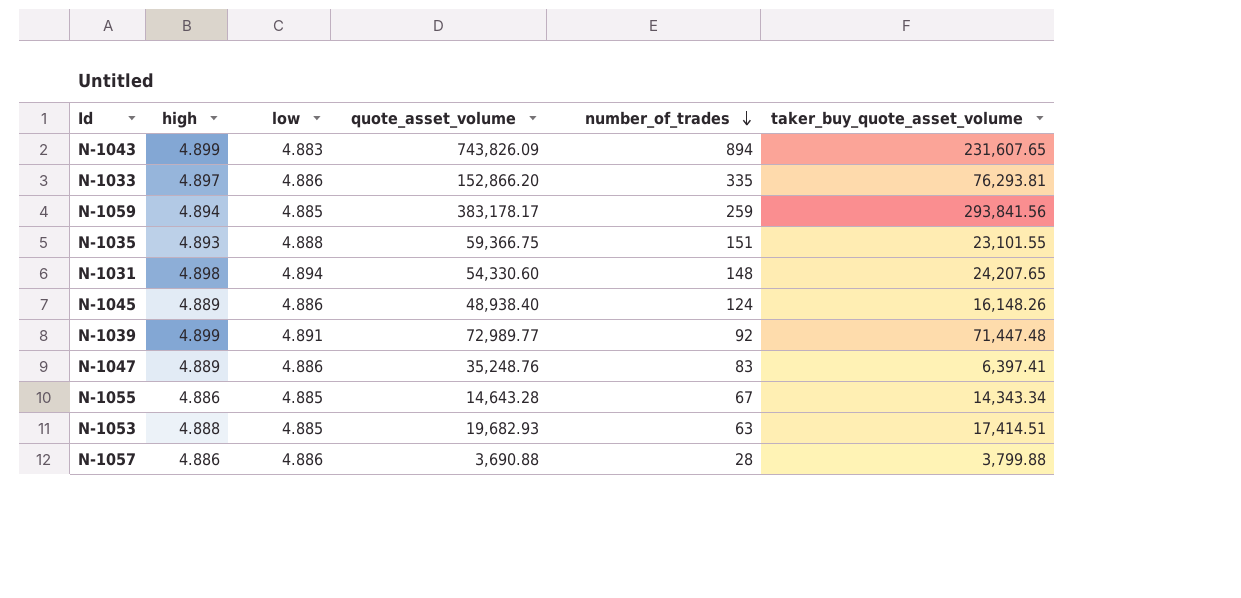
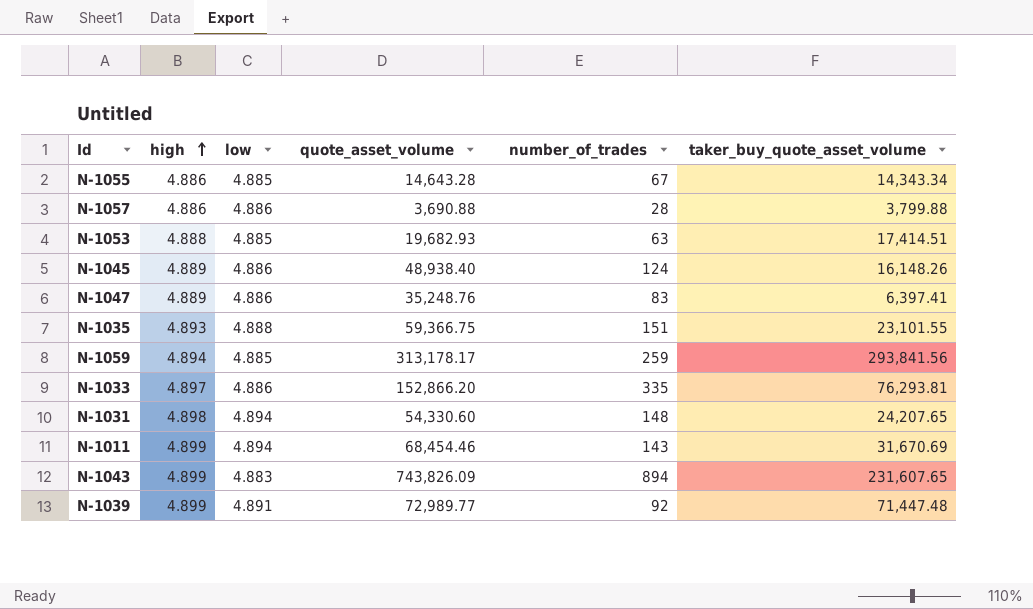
row order: number_of_trades descending -> high ascending
N-1059 | quote_asset_volume: 383,178.17 -> 313,178.17
row N-1011: none -> 4.899 | 4.894 | 68,454.46 | 143 | 31,670.69

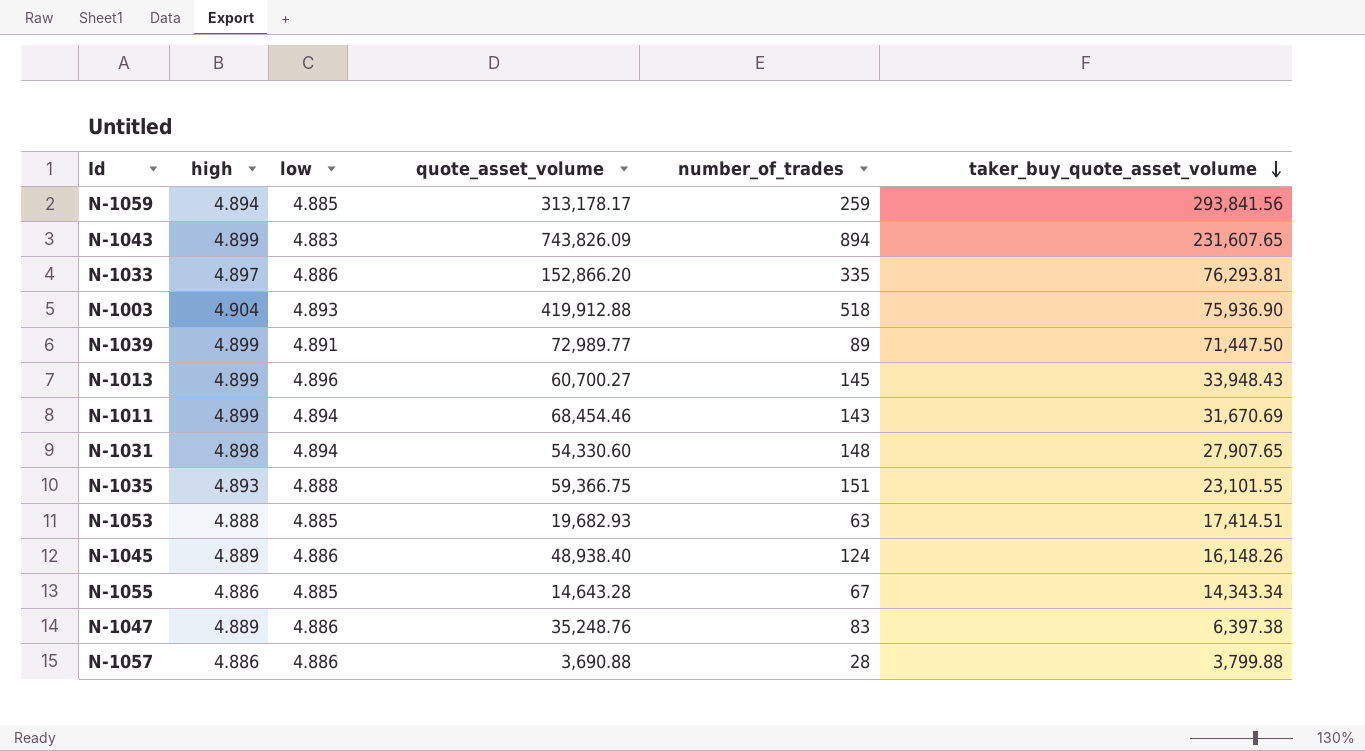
row order: high ascending -> taker_buy_quote_asset_volume descending
row N-1003: none -> 4.904 | 4.893 | 419,912.88 | 518 | 75,936.90
N-1039 | number_of_trades: 92 -> 89
N-1039 | taker_buy_quote_asset_volume: 71,447.48 -> 71,447.50
row N-1013: none -> 4.899 | 4.896 | 60,700.27 | 145 | 33,948.43
N-1031 | taker_buy_quote_asset_volume: 24,207.65 -> 27,907.65
N-1047 | taker_buy_quote_asset_volume: 6,397.41 -> 6,397.38

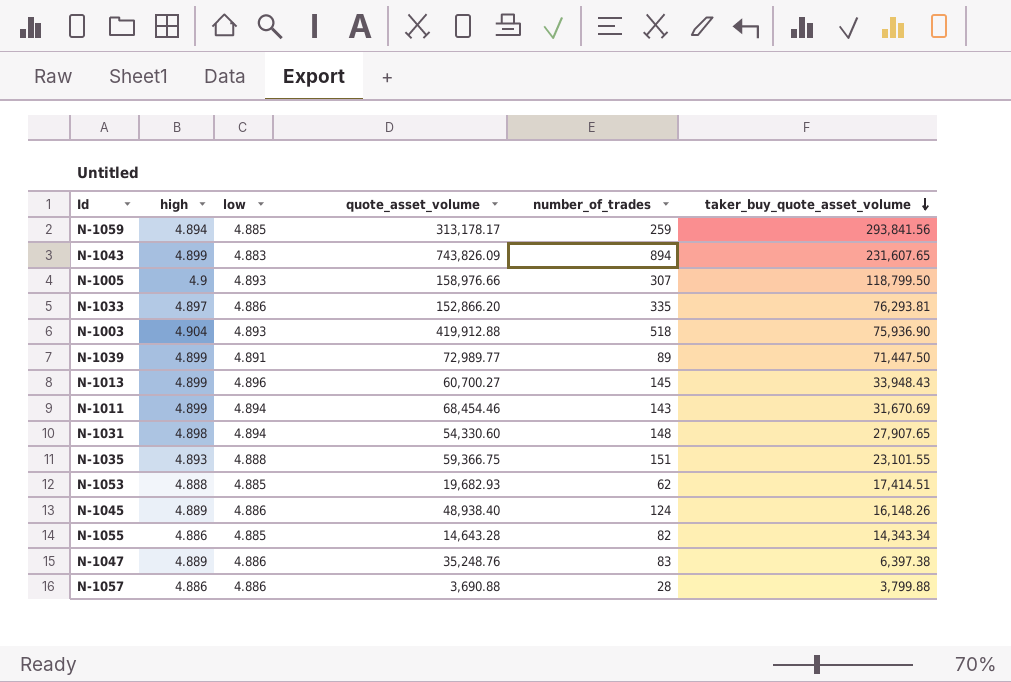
row N-1005: none -> 4.9 | 4.893 | 158,976.66 | 307 | 118,799.50
N-1053 | number_of_trades: 63 -> 62
N-1055 | number_of_trades: 67 -> 82

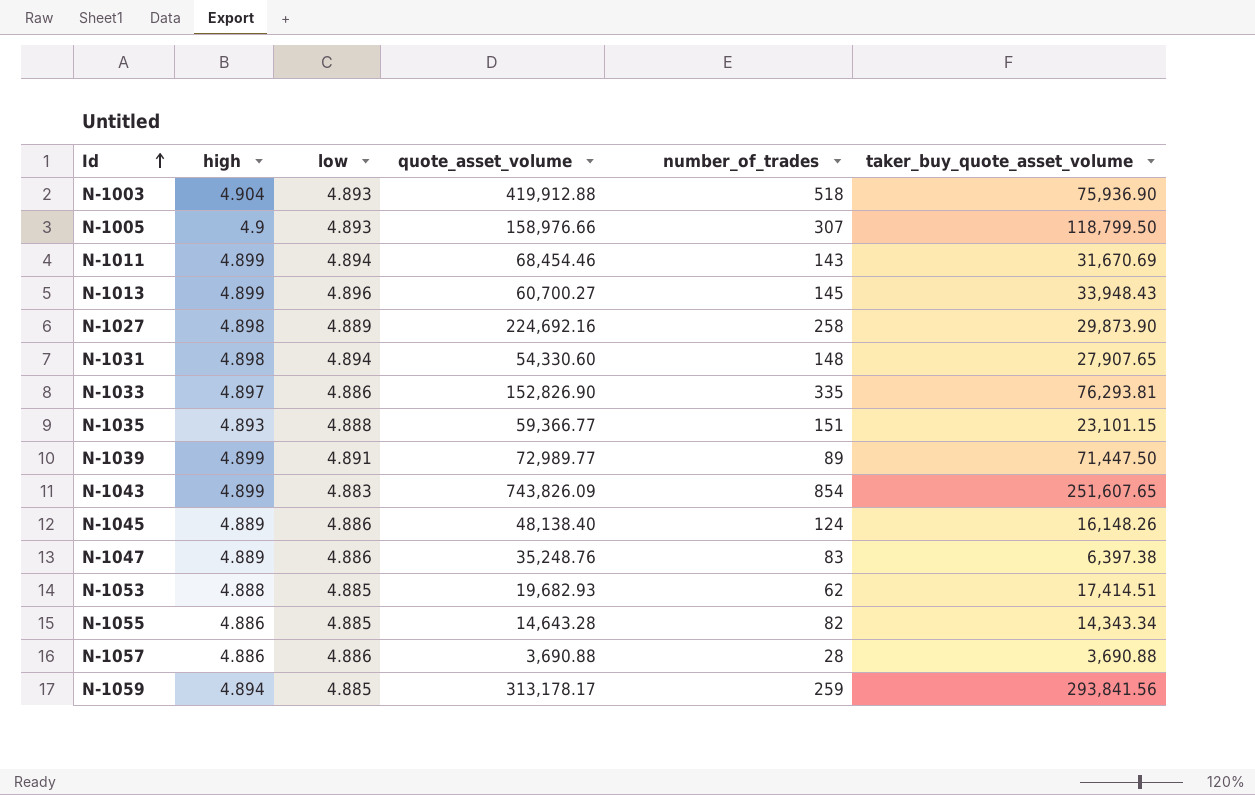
row order: taker_buy_quote_asset_volume descending -> Id ascending
row N-1027: none -> 4.898 | 4.889 | 224,692.16 | 258 | 29,873.90
N-1033 | quote_asset_volume: 152,866.20 -> 152,826.90
N-1035 | quote_asset_volume: 59,366.75 -> 59,366.77
N-1035 | taker_buy_quote_asset_volume: 23,101.55 -> 23,101.15
N-1043 | number_of_trades: 894 -> 854
N-1043 | taker_buy_quote_asset_volume: 231,607.65 -> 251,607.65
N-1045 | quote_asset_volume: 48,938.40 -> 48,138.40
N-1057 | taker_buy_quote_asset_volume: 3,799.88 -> 3,690.88

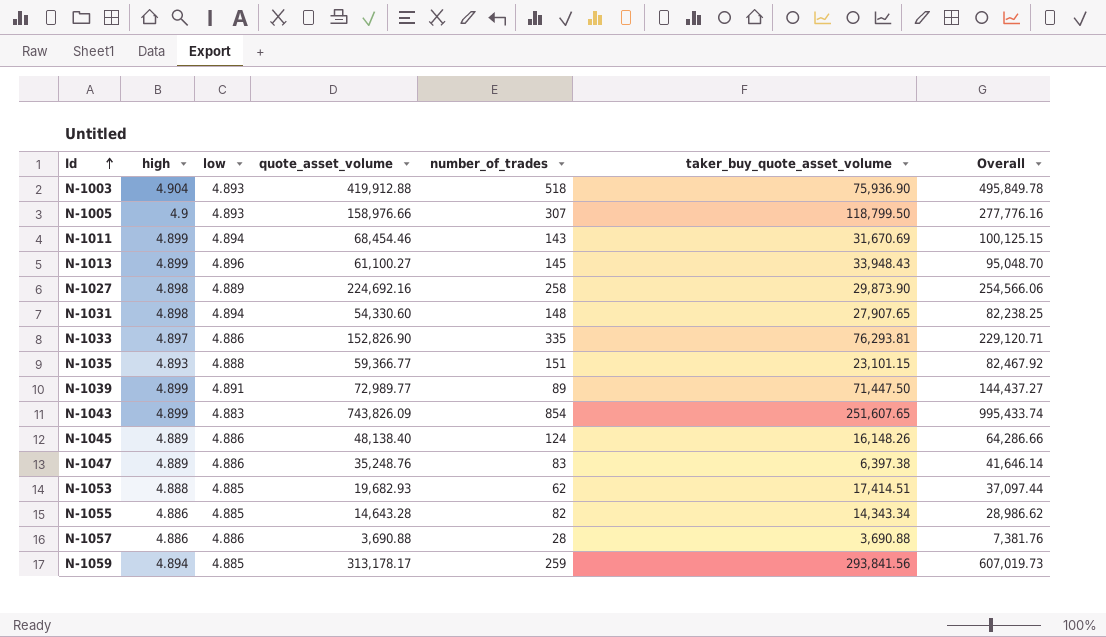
column Overall | formula: none -> [quote_asset_volume] + [taker_buy_quote_asset_volume]
N-1013 | quote_asset_volume: 60,700.27 -> 61,100.27

